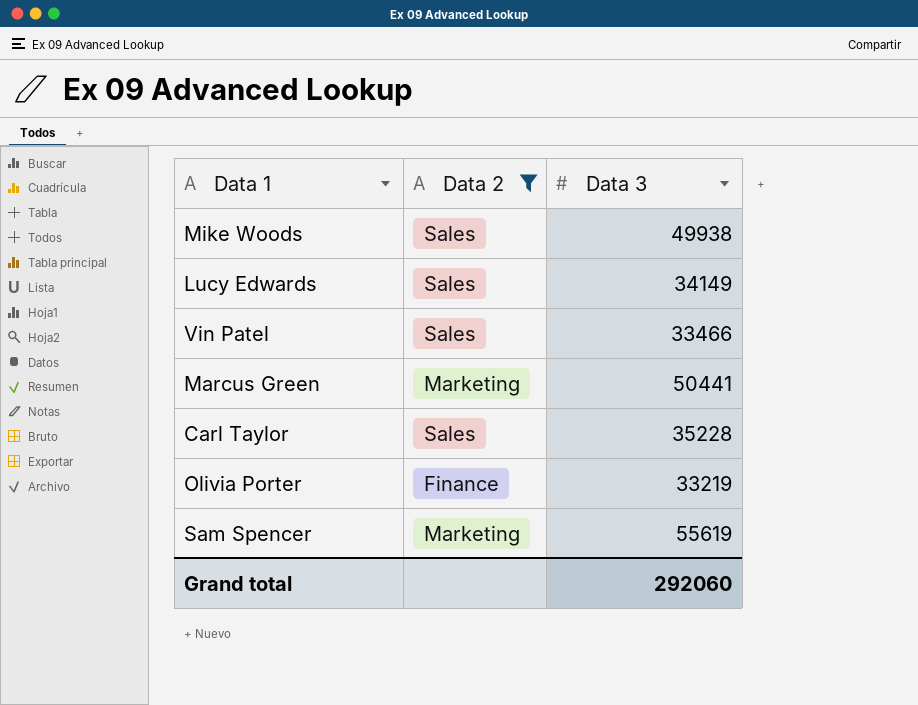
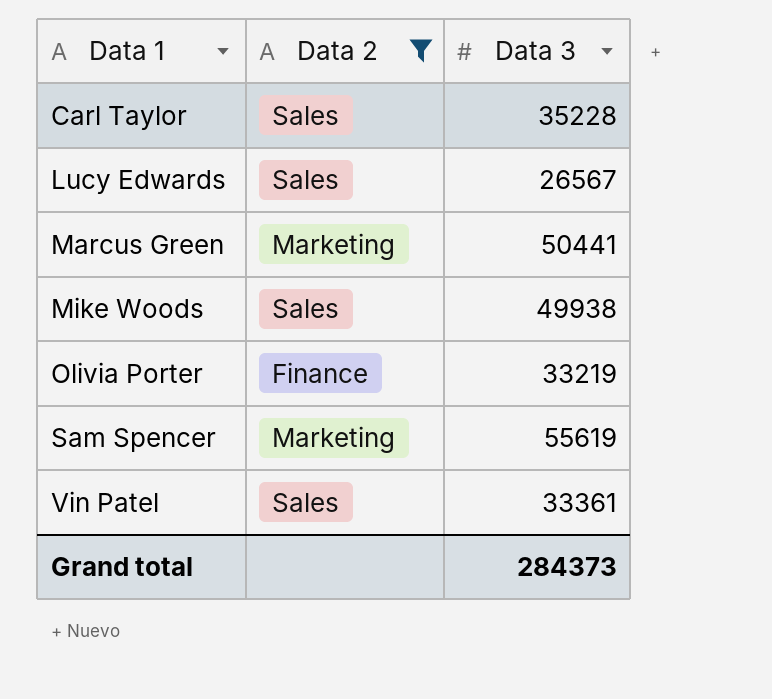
row order: none -> Data 1 ascending
Lucy Edwards | Data 3: 34149 -> 26567
Vin Patel | Data 3: 33466 -> 33361
Grand total | Data 3: 292060 -> 284373

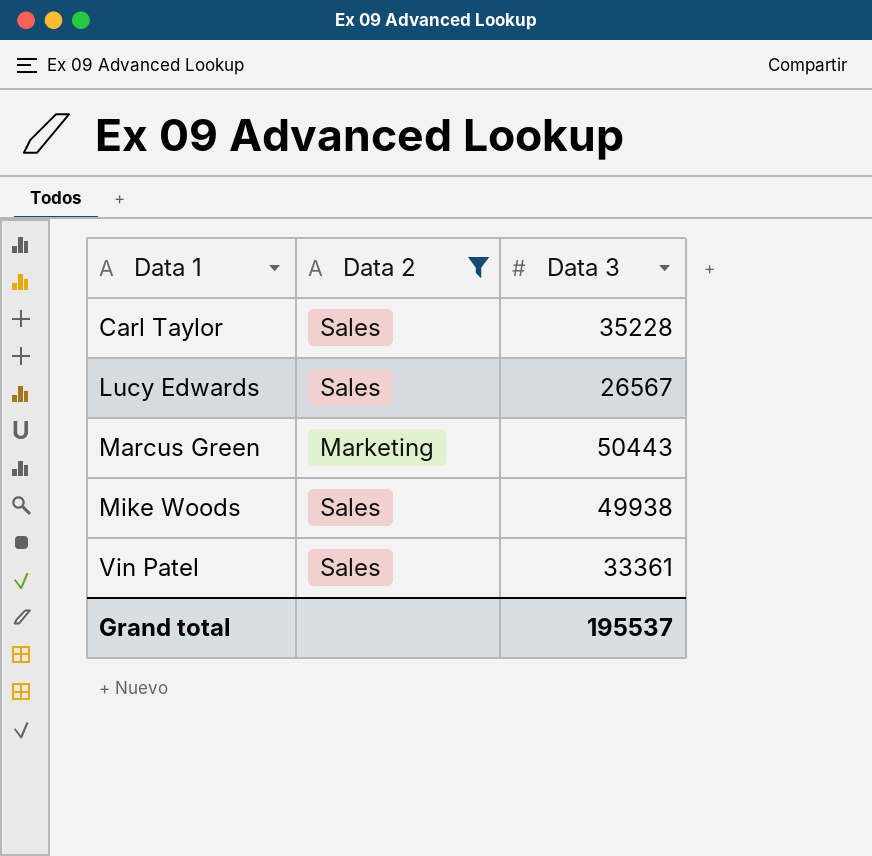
row Olivia Porter: Finance | 33219 -> none
row Sam Spencer: Marketing | 55619 -> none
Marcus Green | Data 3: 50441 -> 50443
Grand total | Data 3: 284373 -> 195537

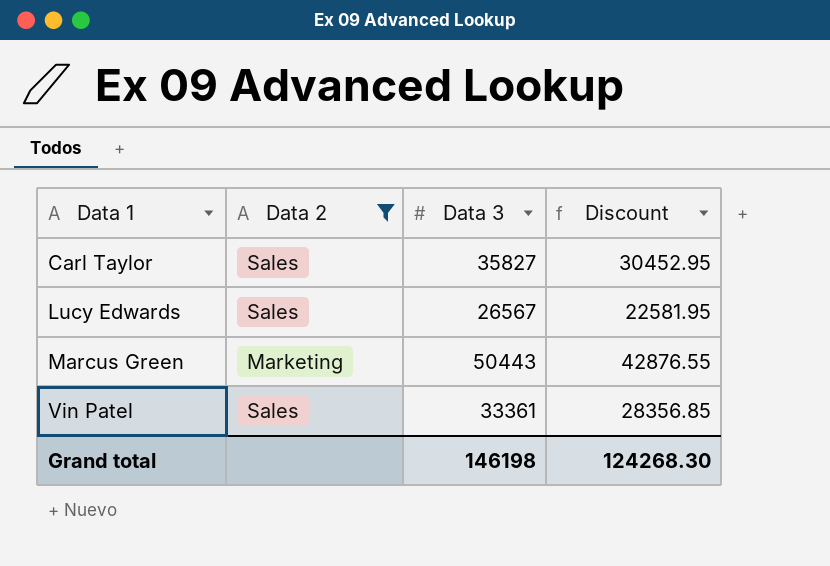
column Discount | formula: none -> [Data 3] * 0.85
row Mike Woods: Sales | 49938 -> none
Carl Taylor | Data 3: 35228 -> 35827
Grand total | Data 3: 195537 -> 146198

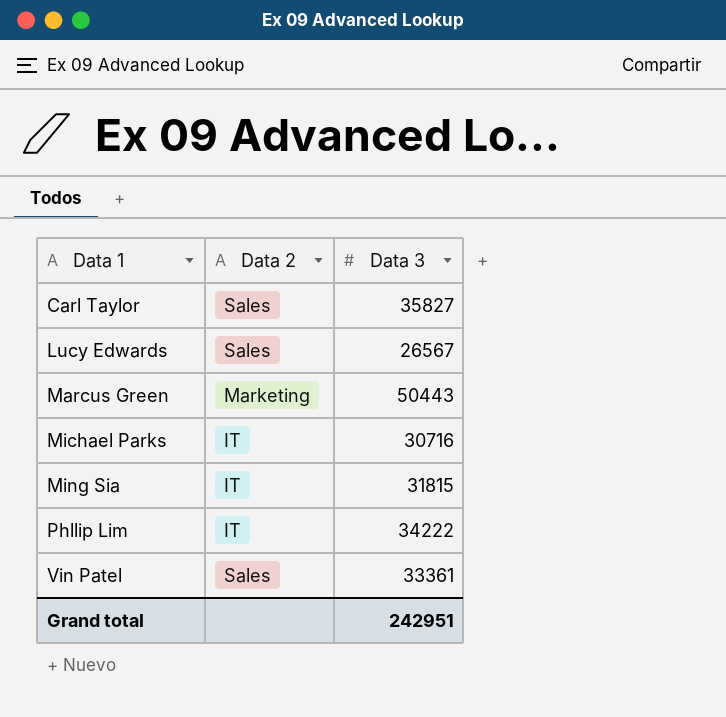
filter: Data 2 != IT -> none
column Discount | formula: [Data 3] * 0.85 -> none
Grand total | Data 3: 146198 -> 242951

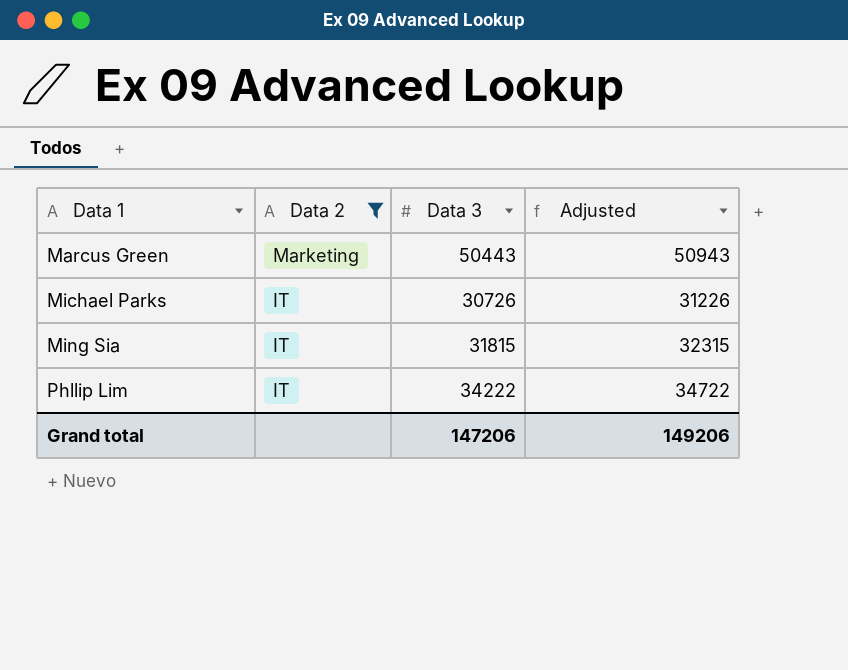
filter: none -> Data 2 != Sales
column Adjusted | formula: none -> [Data 3] + 500
Michael Parks | Data 3: 30716 -> 30726
Grand total | Data 3: 242951 -> 147206

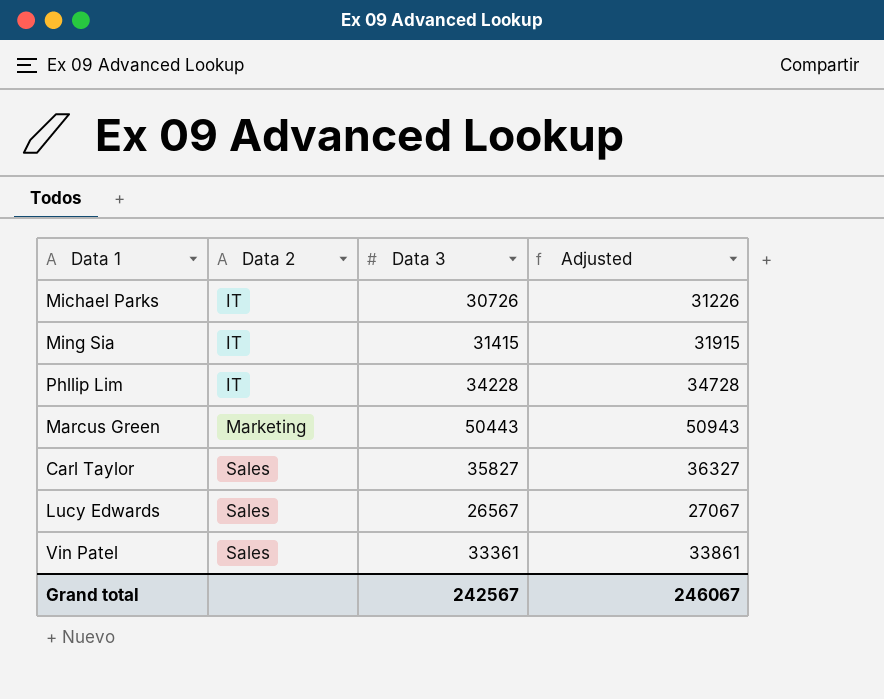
filter: Data 2 != Sales -> none
row order: Data 1 ascending -> Data 2 ascending
Ming Sia | Data 3: 31815 -> 31415
Ming Sia | Adjusted: 32315 -> 31915
Phllip Lim | Data 3: 34222 -> 34228
Phllip Lim | Adjusted: 34722 -> 34728
Grand total | Data 3: 147206 -> 242567
Grand total | Adjusted: 149206 -> 246067

